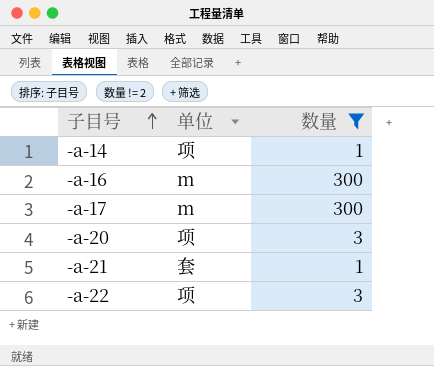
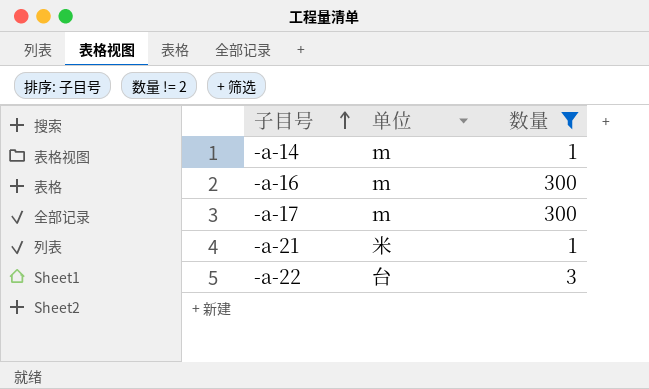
row -a-20: 项 | 3 -> none
-a-14 | 单位: 项 -> m
-a-21 | 单位: 套 -> 米
-a-22 | 单位: 项 -> 台

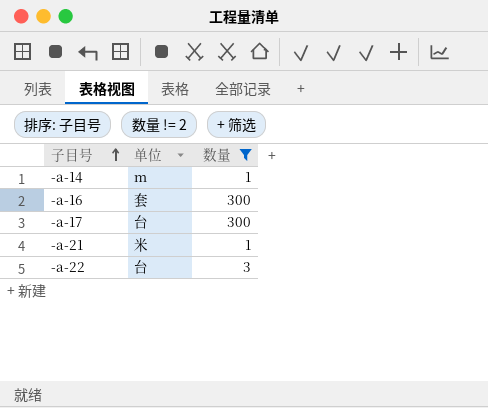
-a-16 | 单位: m -> 套
-a-17 | 单位: m -> 台

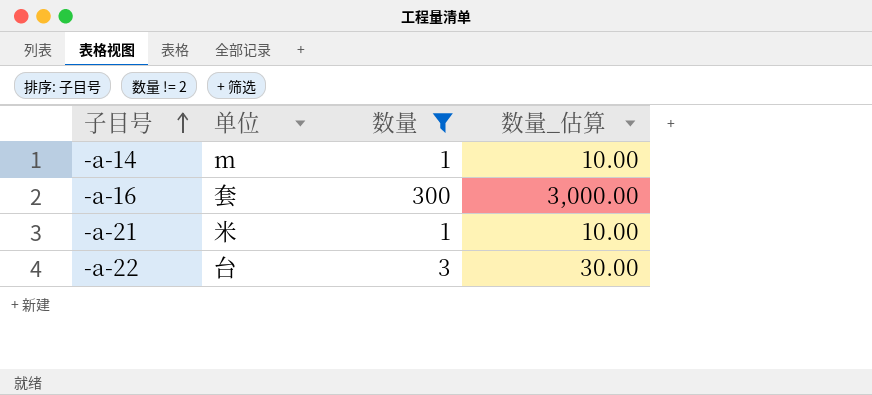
column 数量_估算 | formula: none -> [数量] * 10
row -a-17: 台 | 300 -> none

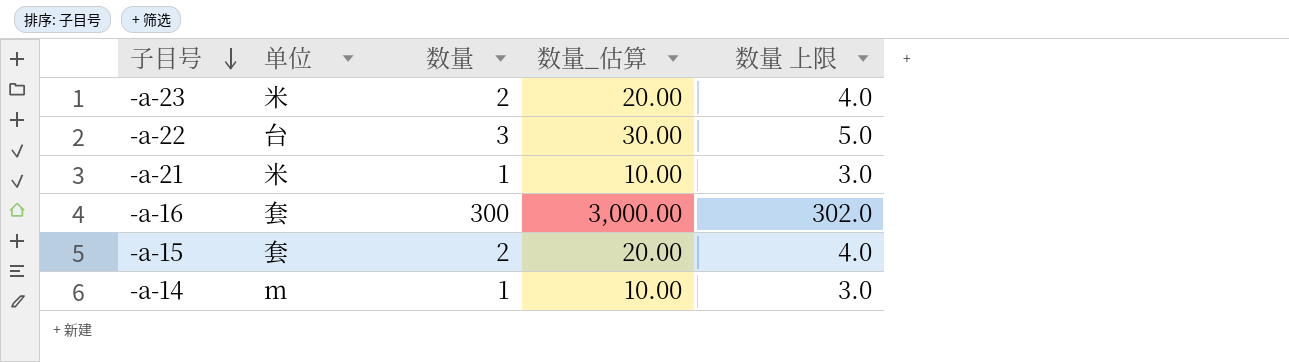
filter: 数量 != 2 -> none
row order: 子目号 ascending -> 子目号 descending
column 数量 上限 | formula: none -> [数量] + 2

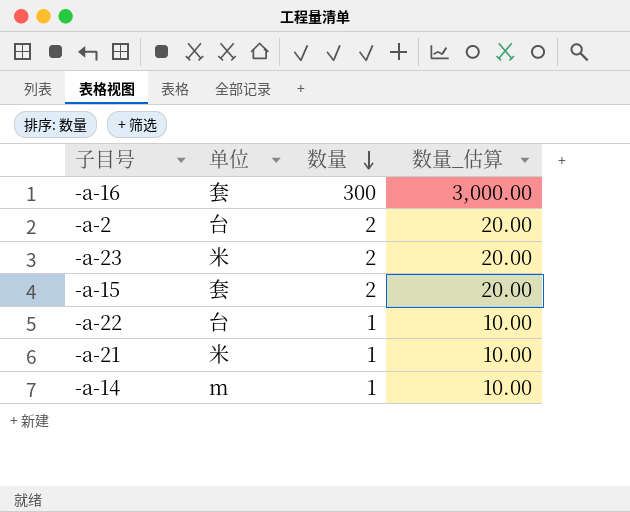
row order: 子目号 descending -> 数量 descending
column 数量 上限 | formula: [数量] + 2 -> none
row -a-2: none -> 台 | 2 | 20.00
-a-22 | 数量: 3 -> 1
-a-22 | 数量_估算: 30.00 -> 10.00

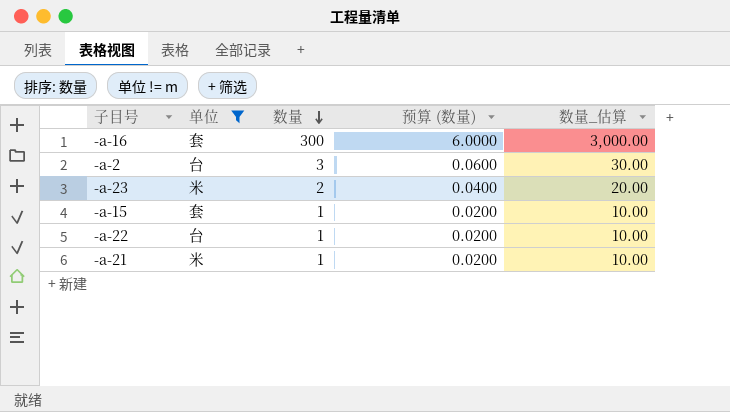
filter: none -> 单位 != m
column 预算 (数量) | formula: none -> [数量] * 0.02
-a-2 | 数量: 2 -> 3
-a-2 | 数量_估算: 20.00 -> 30.00
-a-15 | 数量: 2 -> 1
-a-15 | 数量_估算: 20.00 -> 10.00

